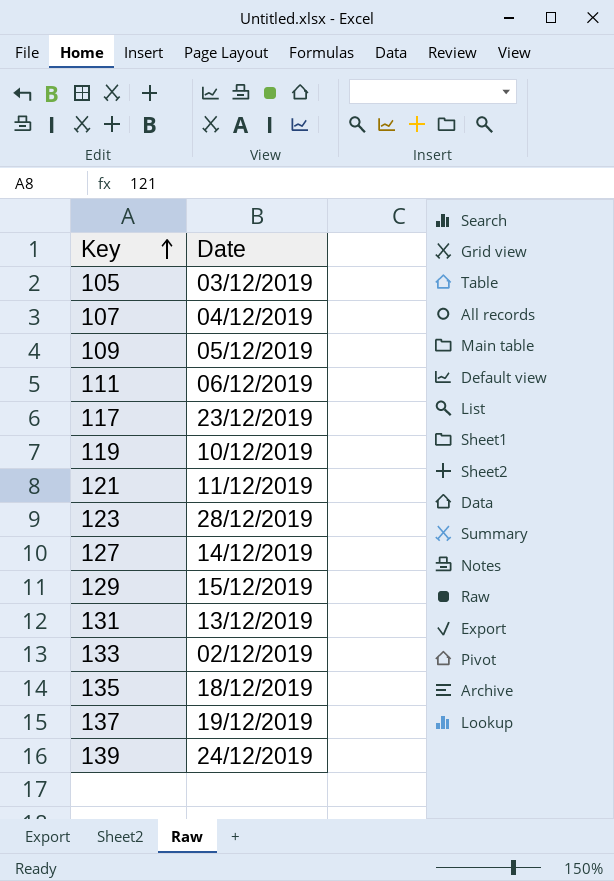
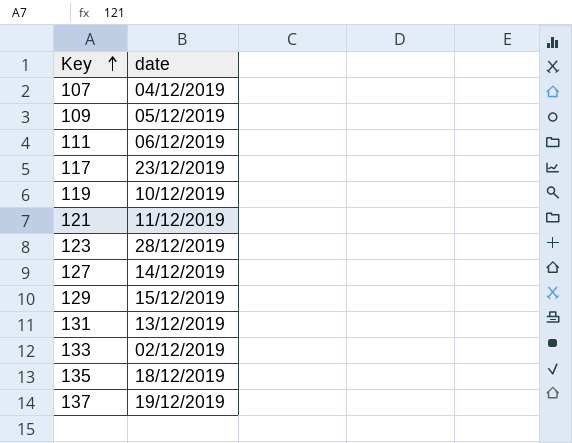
column name: Date -> date
row 105: 03/12/2019 -> none
row 139: 24/12/2019 -> none

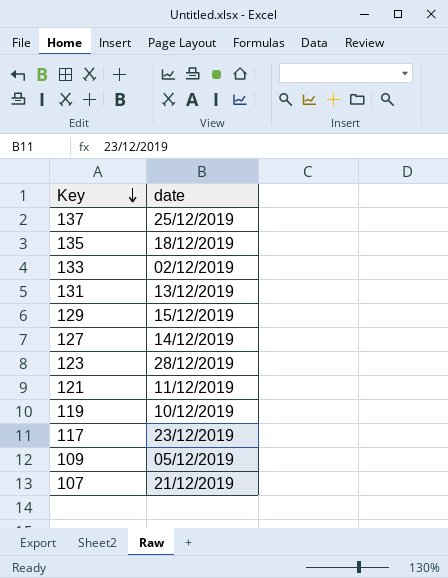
row order: Key ascending -> Key descending
row 111: 06/12/2019 -> none
137 | date: 19/12/2019 -> 25/12/2019
107 | date: 04/12/2019 -> 21/12/2019

